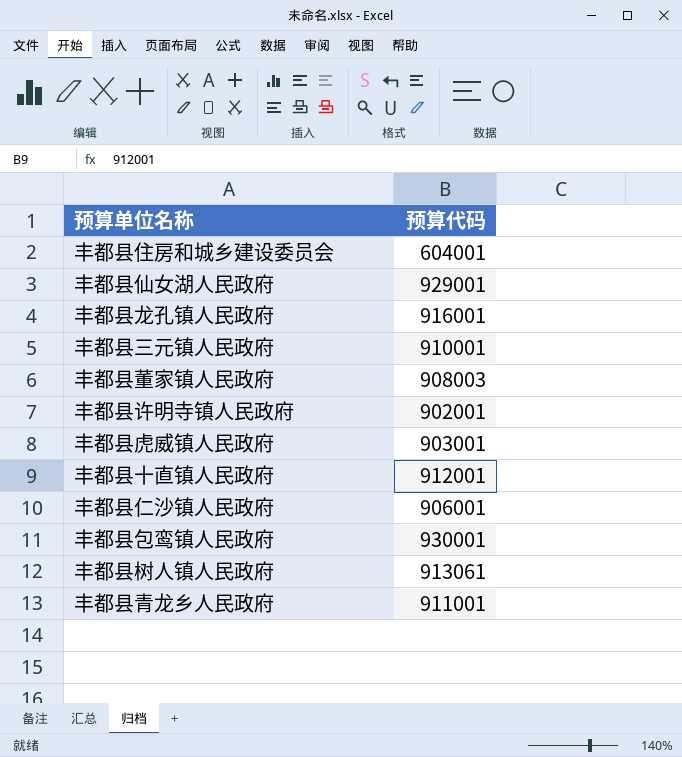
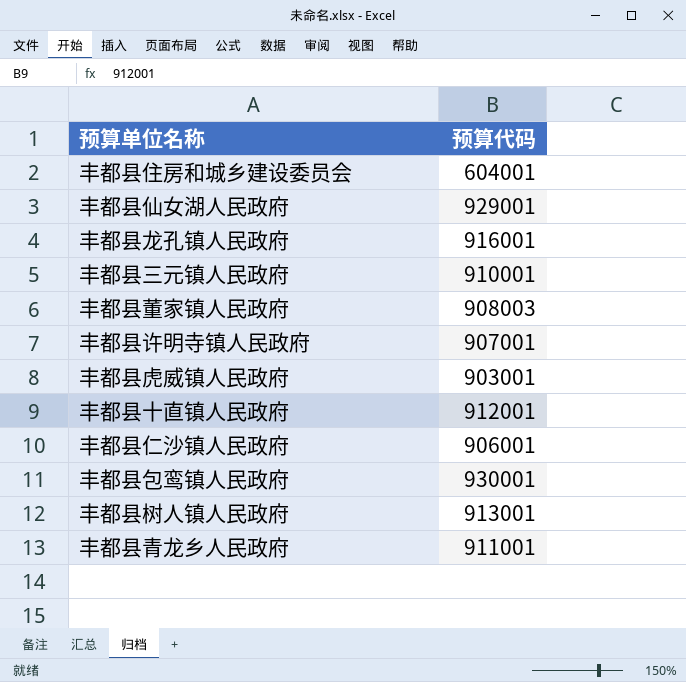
丰都县许明寺镇人民政府 | 预算代码: 902001 -> 907001
丰都县树人镇人民政府 | 预算代码: 913061 -> 913001

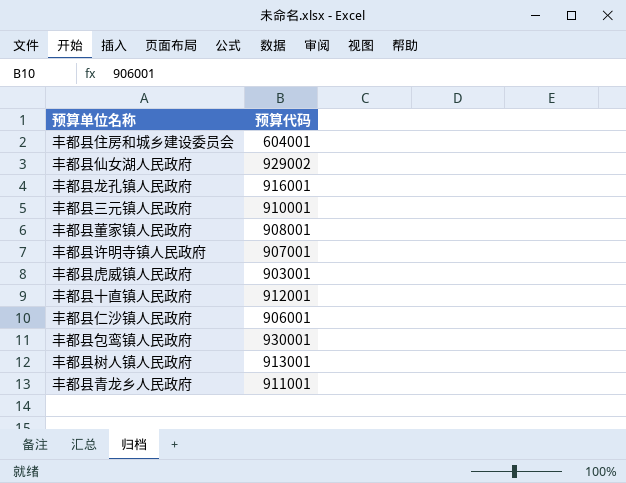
丰都县仙女湖人民政府 | 预算代码: 929001 -> 929002
丰都县董家镇人民政府 | 预算代码: 908003 -> 908001

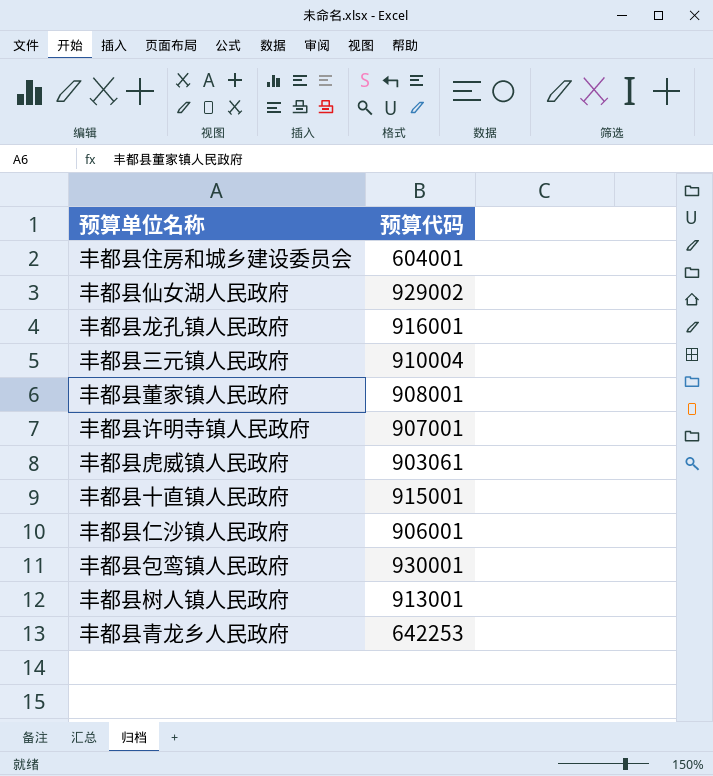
丰都县三元镇人民政府 | 预算代码: 910001 -> 910004
丰都县虎威镇人民政府 | 预算代码: 903001 -> 903061
丰都县十直镇人民政府 | 预算代码: 912001 -> 915001
丰都县青龙乡人民政府 | 预算代码: 911001 -> 642253

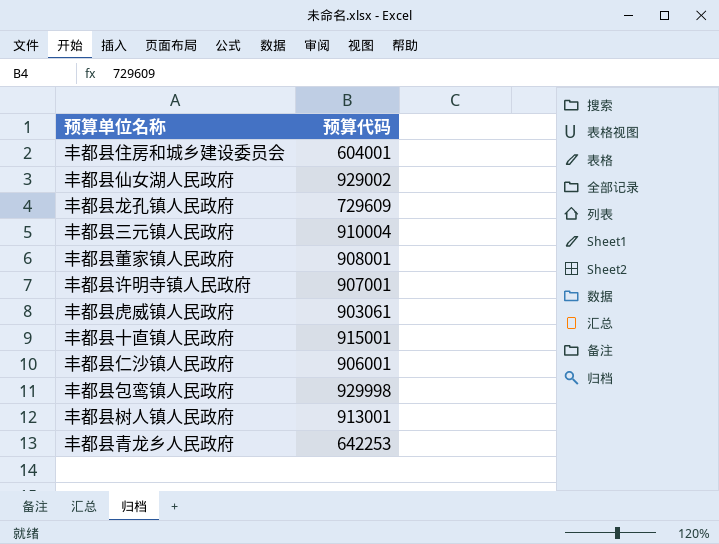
丰都县龙孔镇人民政府 | 预算代码: 916001 -> 729609
丰都县包鸾镇人民政府 | 预算代码: 930001 -> 929998

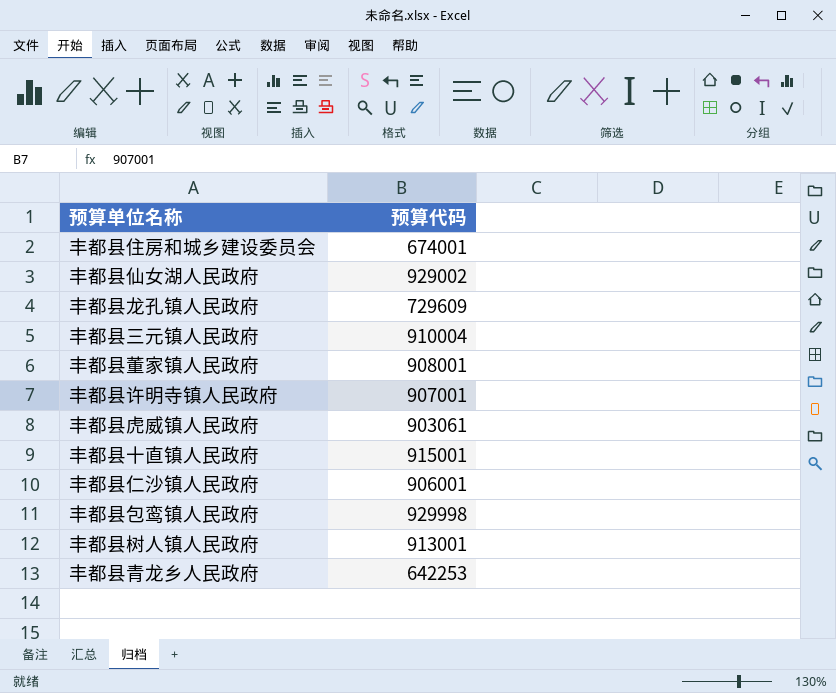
丰都县住房和城乡建设委员会 | 预算代码: 604001 -> 674001

